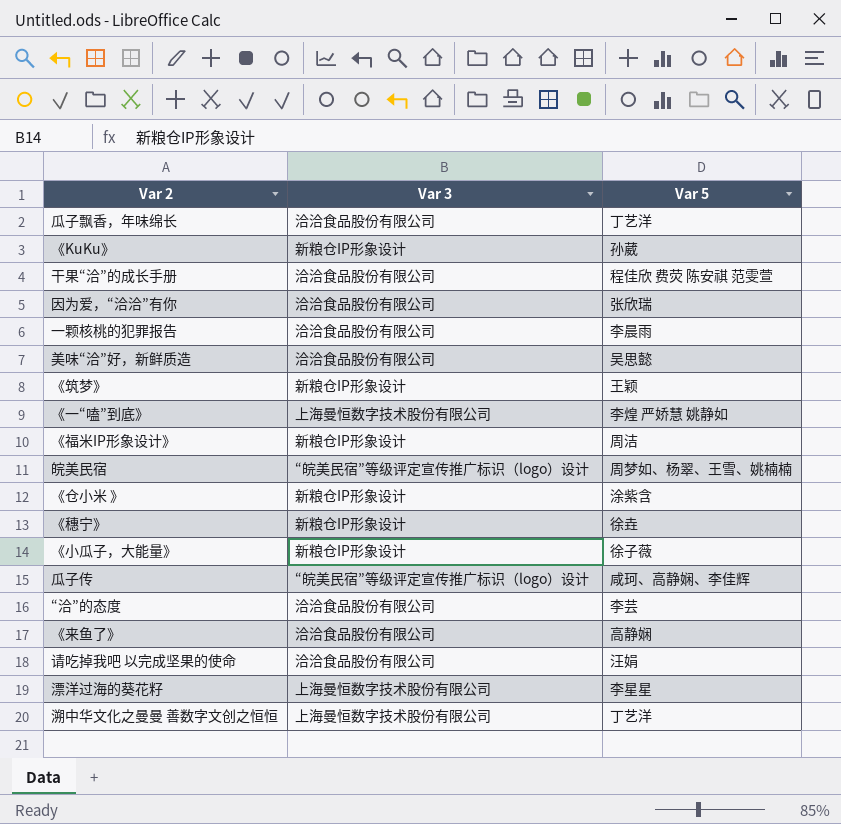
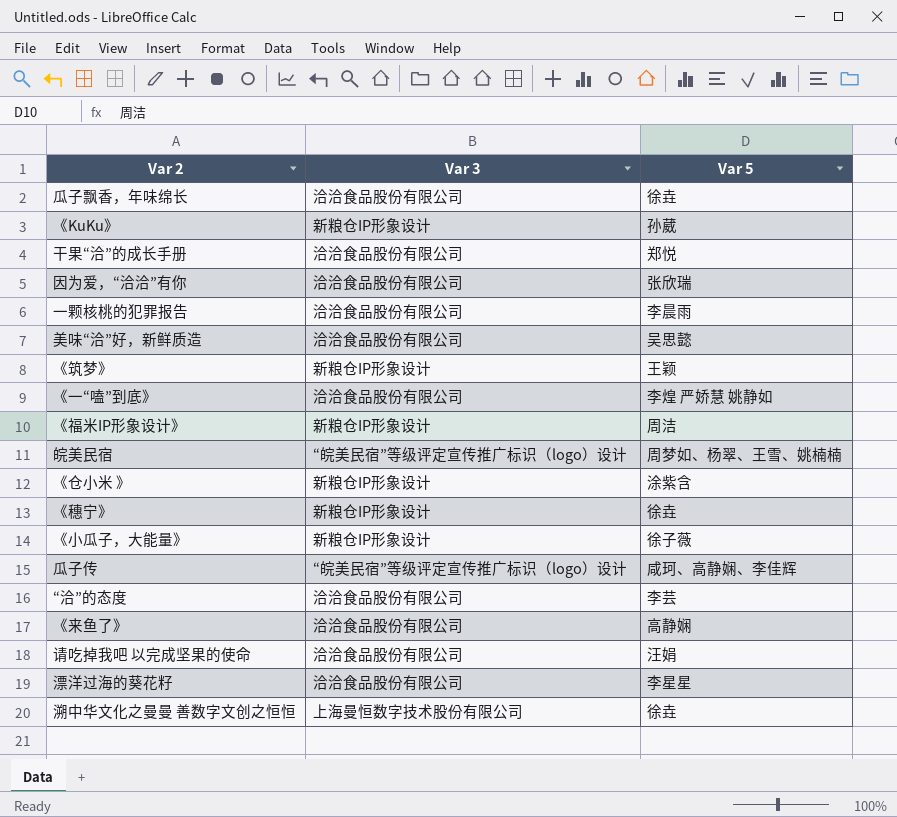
瓜子飘香，年味绵长 | Var 5: 丁艺洋 -> 徐垚
干果“洽”的成长手册 | Var 5: 程佳欣 费荧 陈安祺 范雯萱 -> 郑悦
《一“嗑”到底》 | Var 3: 上海曼恒数字技术股份有限公司 -> 洽洽食品股份有限公司
漂洋过海的葵花籽 | Var 3: 上海曼恒数字技术股份有限公司 -> 洽洽食品股份有限公司
溯中华文化之曼曼 善数字文创之恒恒 | Var 5: 丁艺洋 -> 徐垚

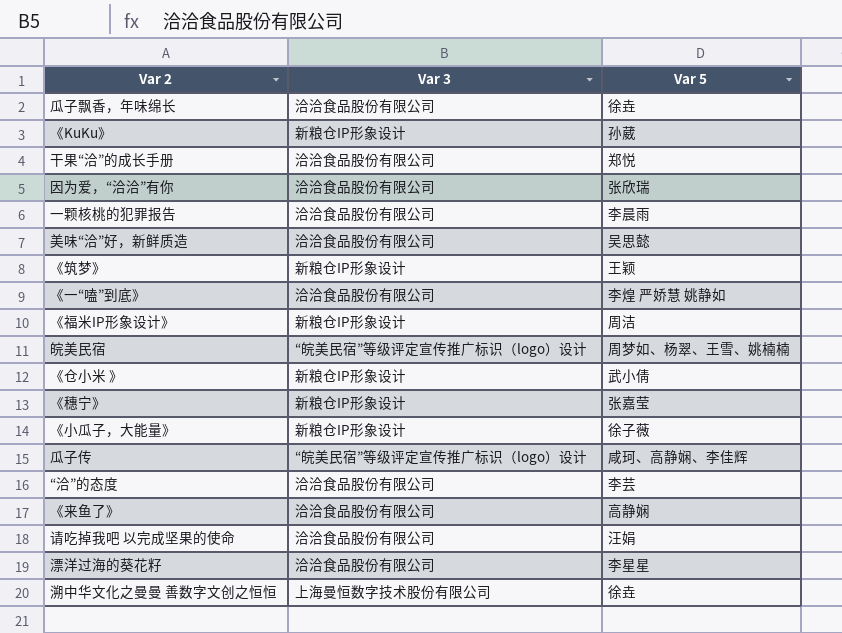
《仓小米 》 | Var 5: 涂紫含 -> 武小倩
《穗宁》 | Var 5: 徐垚 -> 张嘉莹

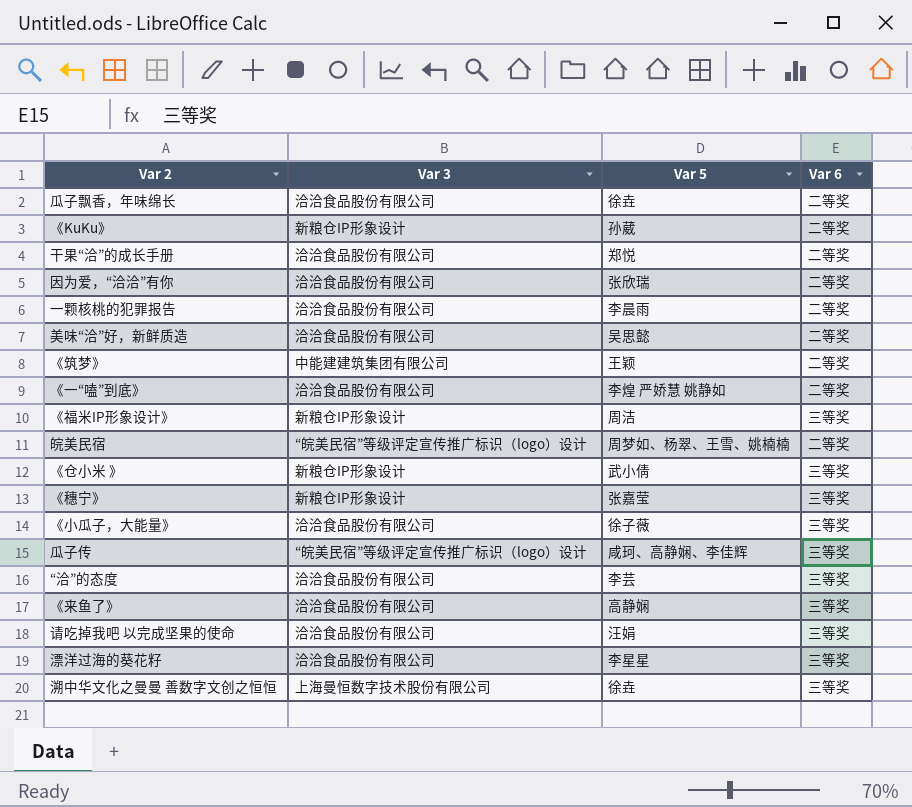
column Var 6 | position: none -> 4
《筑梦》 | Var 3: 新粮仓IP形象设计 -> 中能建建筑集团有限公司
《小瓜子，大能量》 | Var 3: 新粮仓IP形象设计 -> 洽洽食品股份有限公司

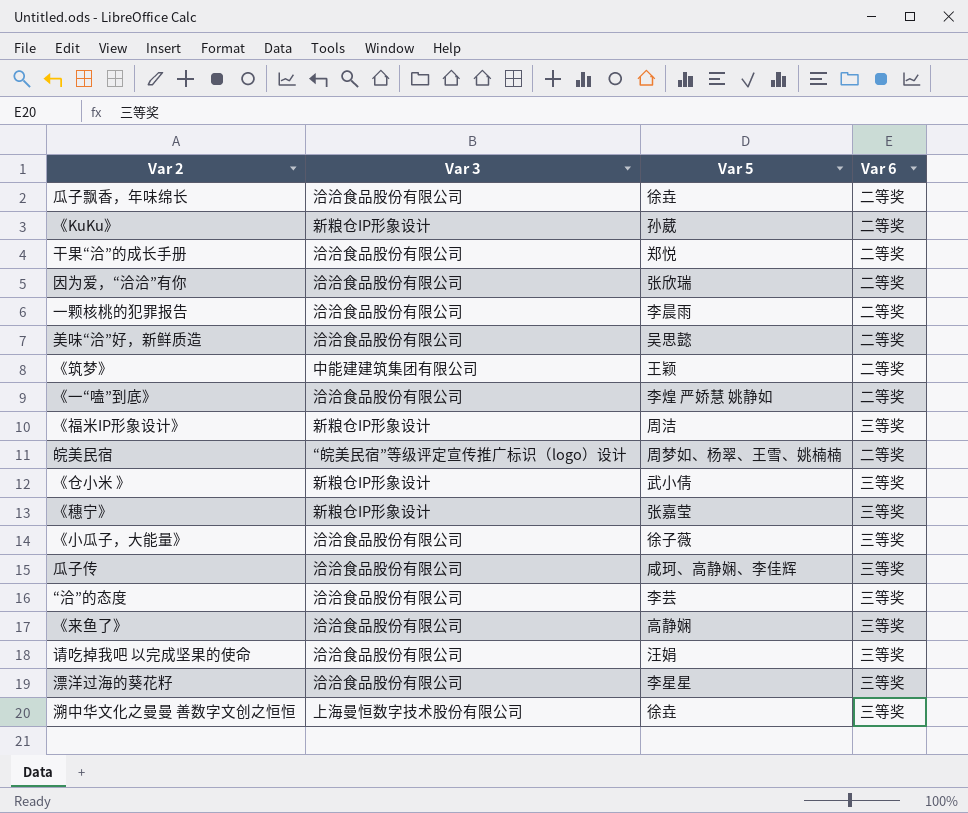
瓜子传 | Var 3: “皖美民宿”等级评定宣传推广标识（logo）设计 -> 洽洽食品股份有限公司

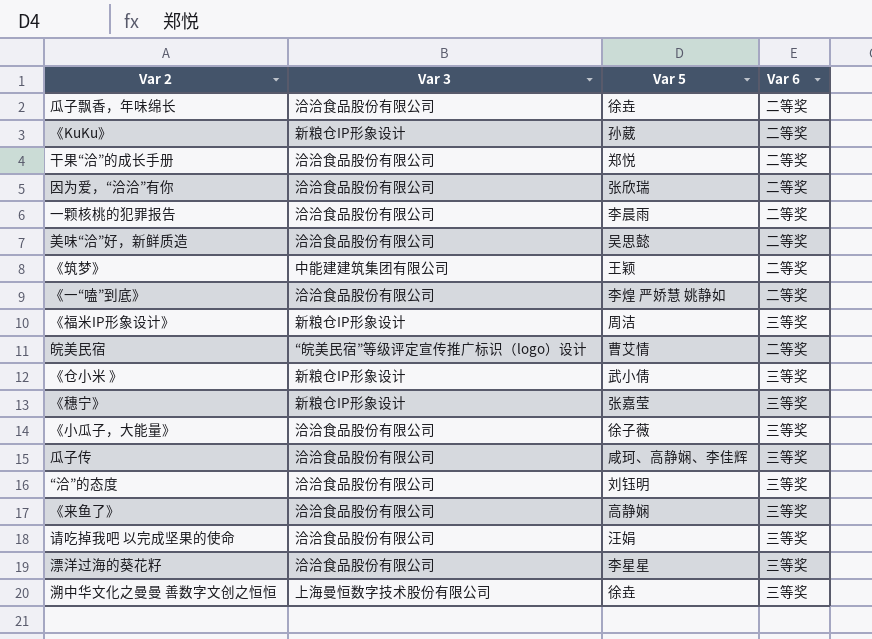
皖美民宿 | Var 5: 周梦如、杨翠、王雪、姚楠楠 -> 曹艾情
“洽”的态度 | Var 5: 李芸 -> 刘钰明

